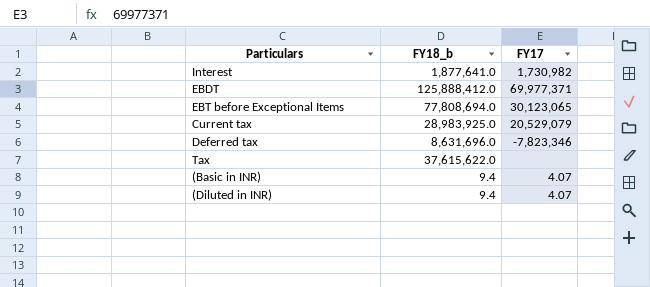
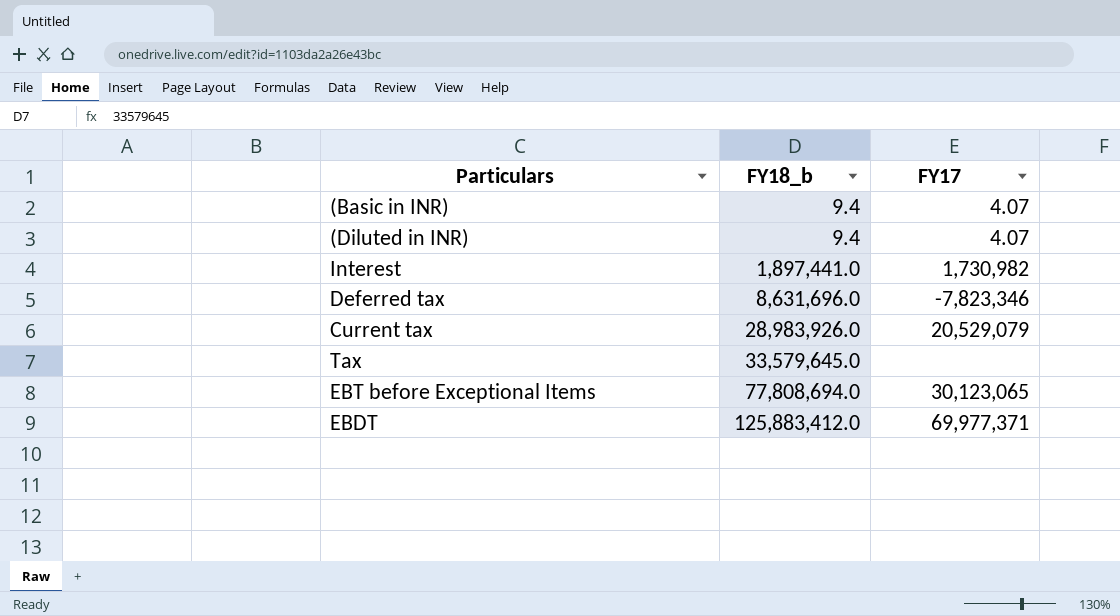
row order: none -> FY18_b ascending
Interest | FY18_b: 1,877,641.0 -> 1,897,441.0
Current tax | FY18_b: 28,983,925.0 -> 28,983,926.0
Tax | FY18_b: 37,615,622.0 -> 33,579,645.0
EBDT | FY18_b: 125,888,412.0 -> 125,883,412.0

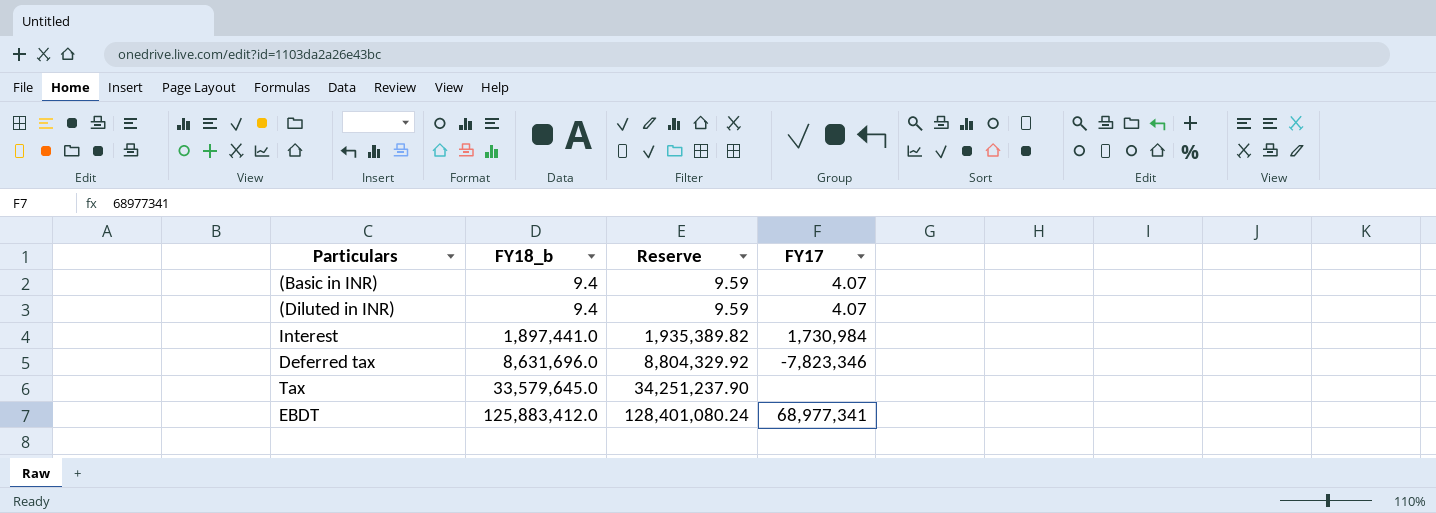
column Reserve | formula: none -> [FY18_b] * 1.02
row Current tax: 28,983,926.0 | 20,529,079 -> none
row EBT before Exceptional Items: 77,808,694.0 | 30,123,065 -> none
Interest | FY17: 1,730,982 -> 1,730,984
EBDT | FY17: 69,977,371 -> 68,977,341

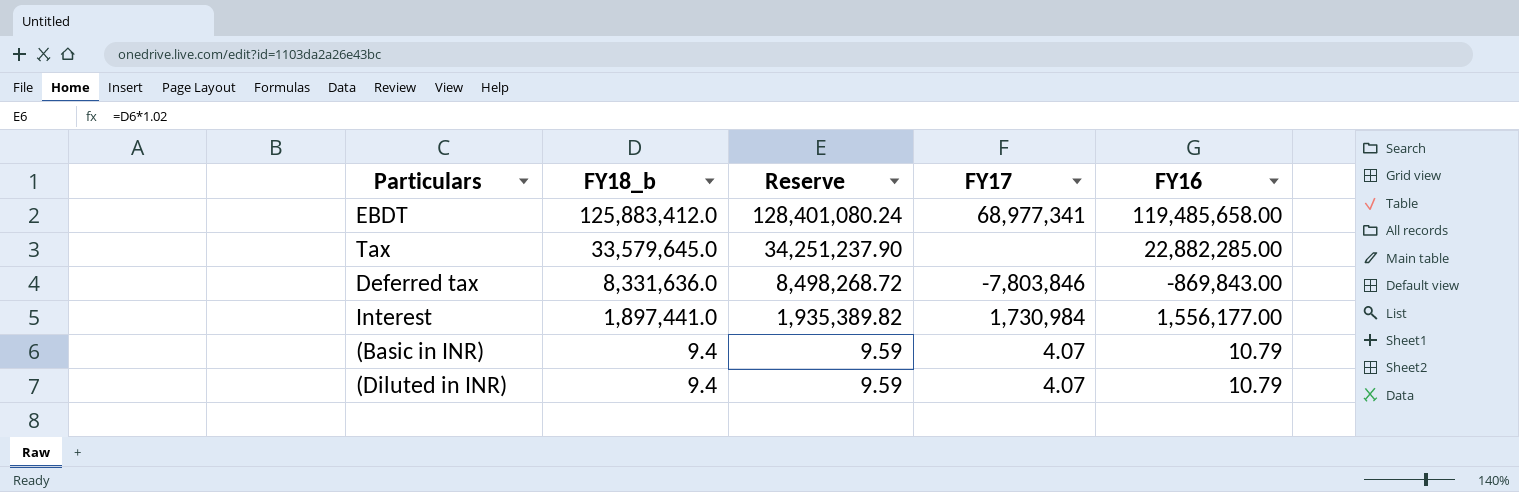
row order: FY18_b ascending -> FY18_b descending
column FY16 | position: none -> 5
Deferred tax | FY18_b: 8,631,696.0 -> 8,331,636.0
Deferred tax | Reserve: 8,804,329.92 -> 8,498,268.72
Deferred tax | FY17: -7,823,346 -> -7,803,846

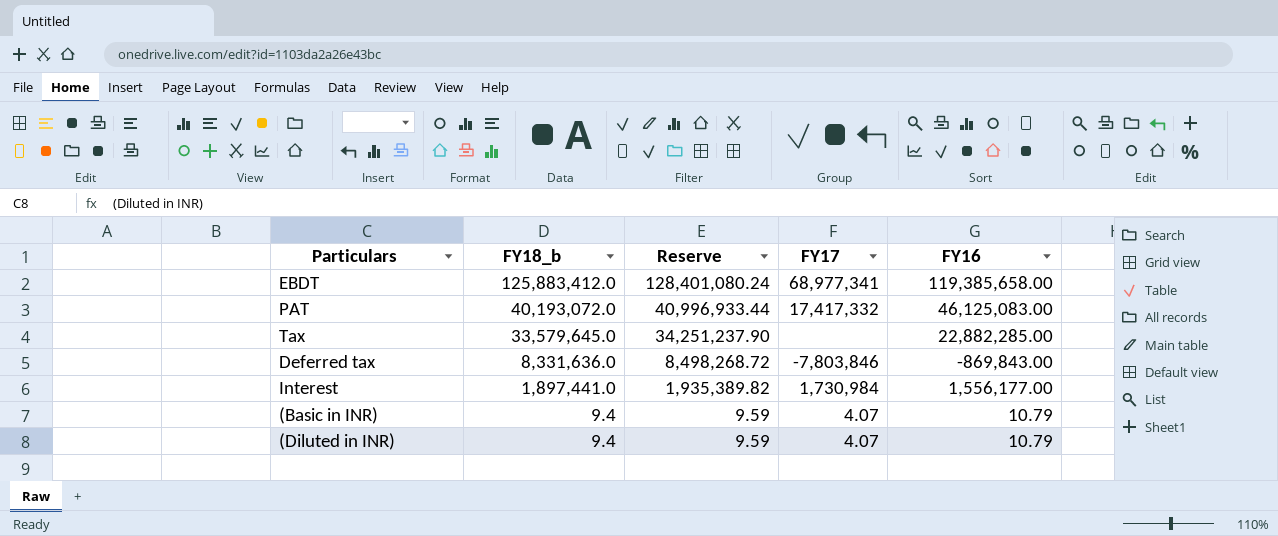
EBDT | FY16: 119,485,658.00 -> 119,385,658.00
row PAT: none -> 40,193,072.0 | 40,996,933.44 | 17,417,332 | 46,125,083.00

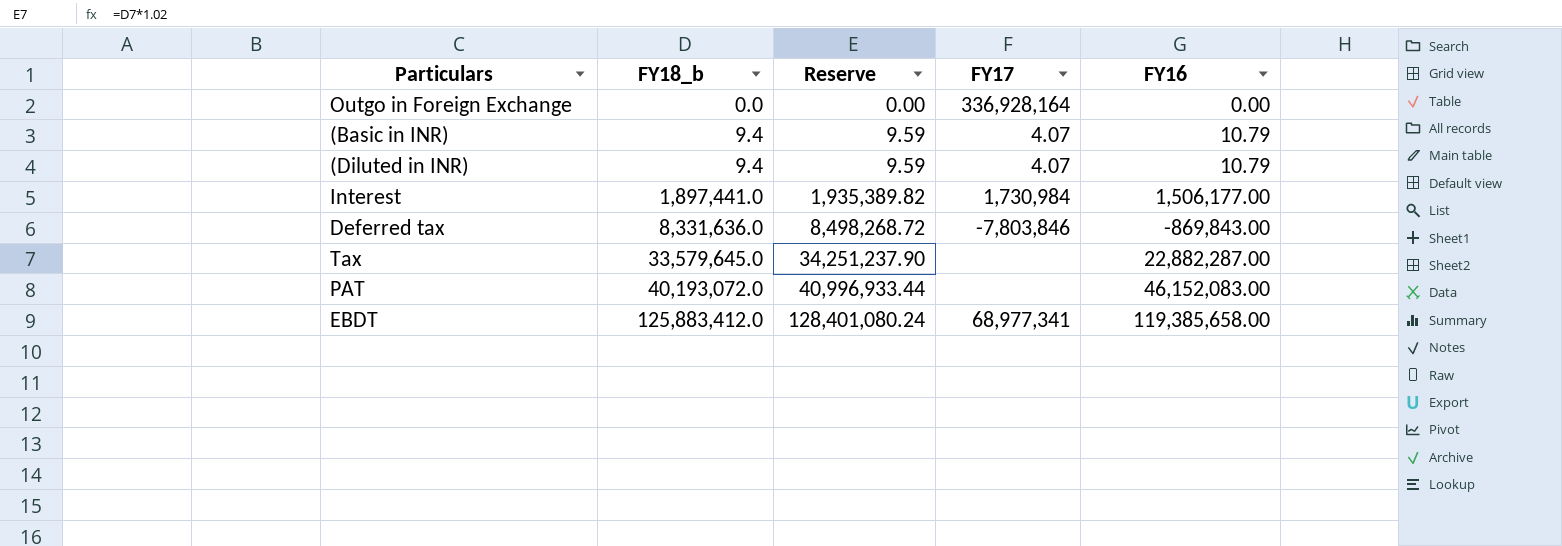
row order: FY18_b descending -> FY18_b ascending
row Outgo in Foreign Exchange: none -> 0.0 | 0.00 | 336,928,164 | 0.00
Interest | FY16: 1,556,177.00 -> 1,506,177.00
Tax | FY16: 22,882,285.00 -> 22,882,287.00
PAT | FY17: 17,417,332 -> none
PAT | FY16: 46,125,083.00 -> 46,152,083.00

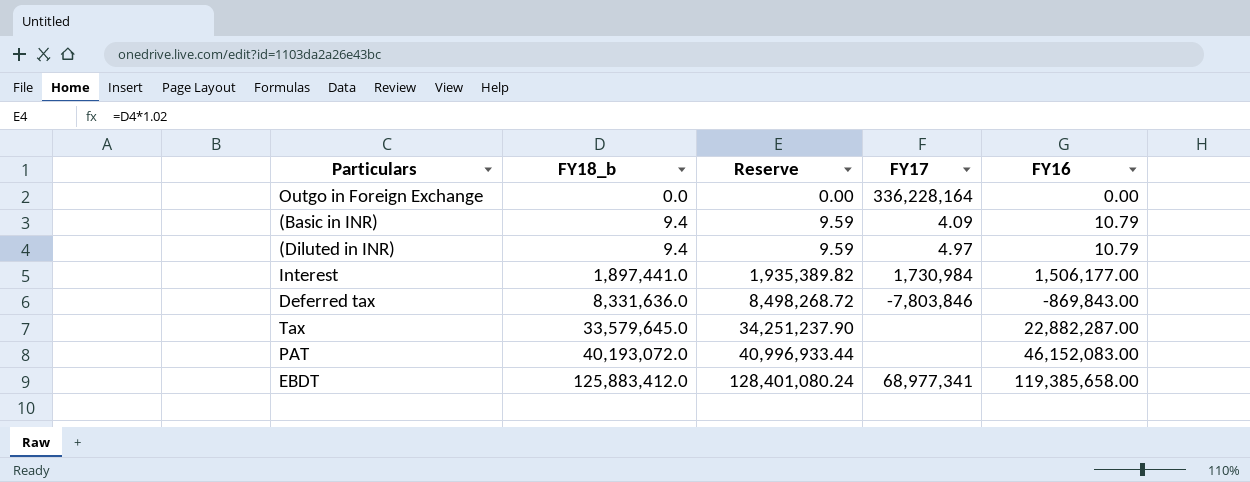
Outgo in Foreign Exchange | FY17: 336,928,164 -> 336,228,164
(Basic in INR) | FY17: 4.07 -> 4.09
(Diluted in INR) | FY17: 4.07 -> 4.97

